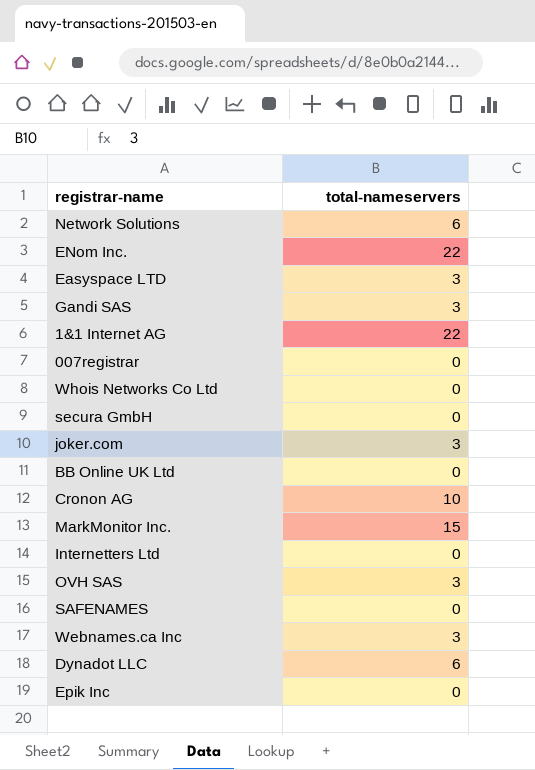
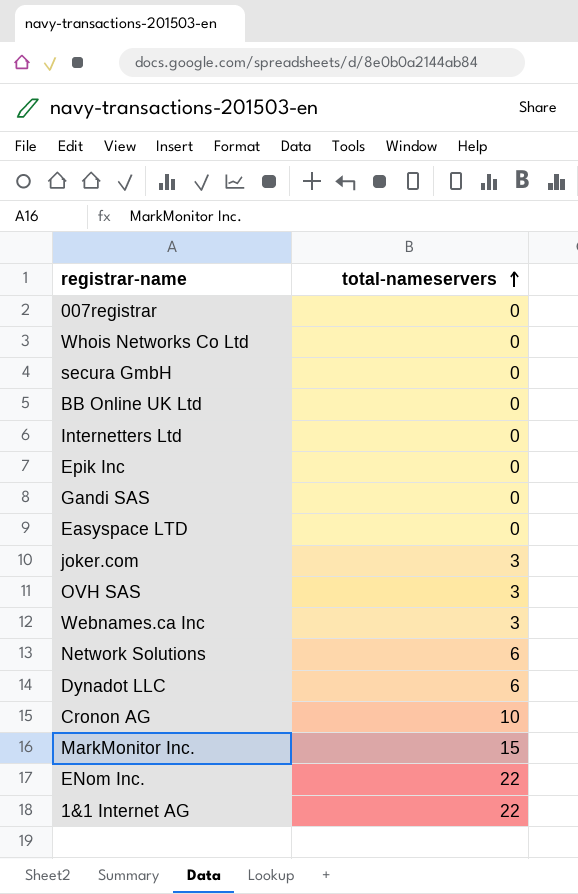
row order: none -> total-nameservers ascending
row SAFENAMES: 0 -> none
Gandi SAS | total-nameservers: 3 -> 0
Easyspace LTD | total-nameservers: 3 -> 0

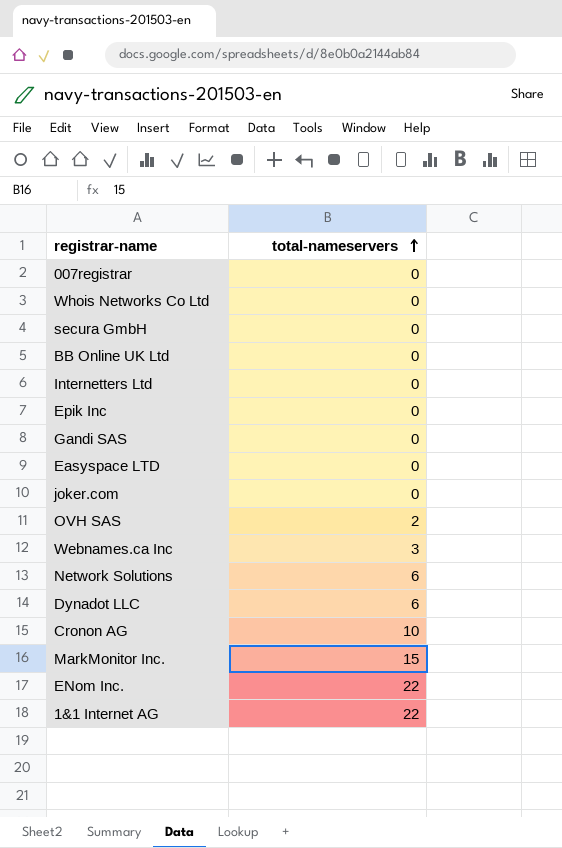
joker.com | total-nameservers: 3 -> 0
OVH SAS | total-nameservers: 3 -> 2

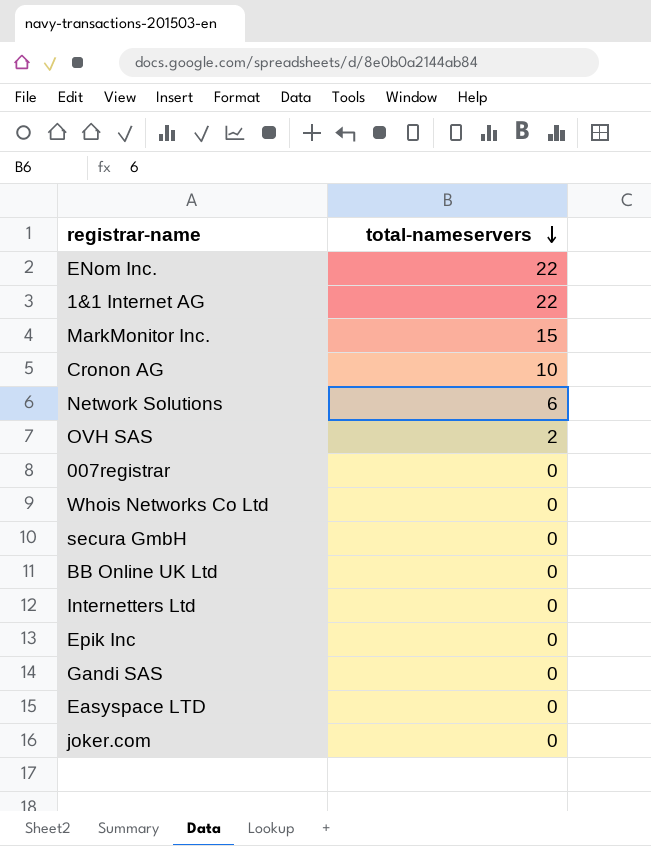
row order: total-nameservers ascending -> total-nameservers descending
row Webnames.ca Inc: 3 -> none
row Dynadot LLC: 6 -> none

